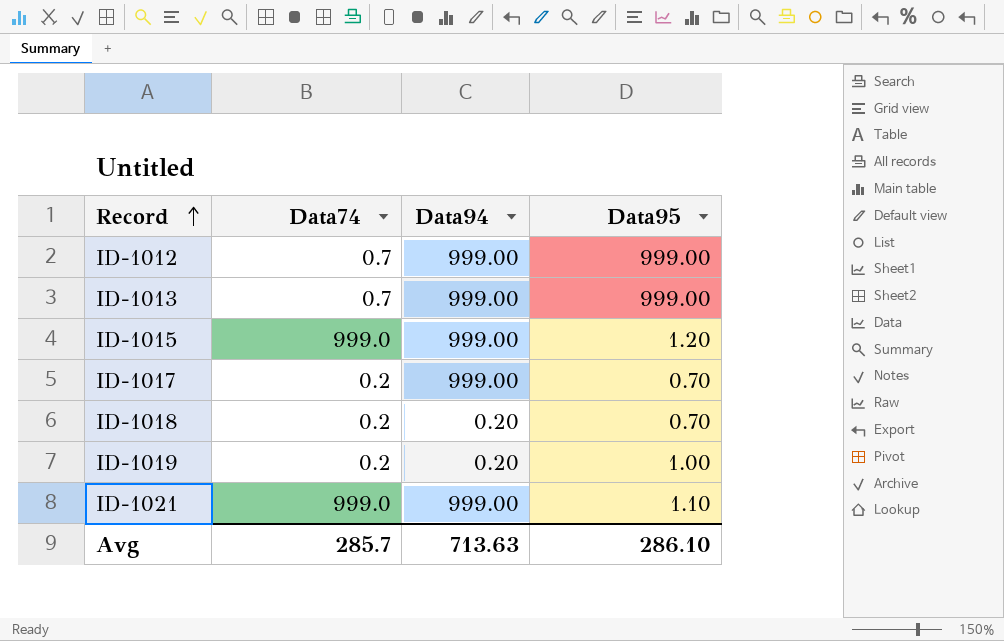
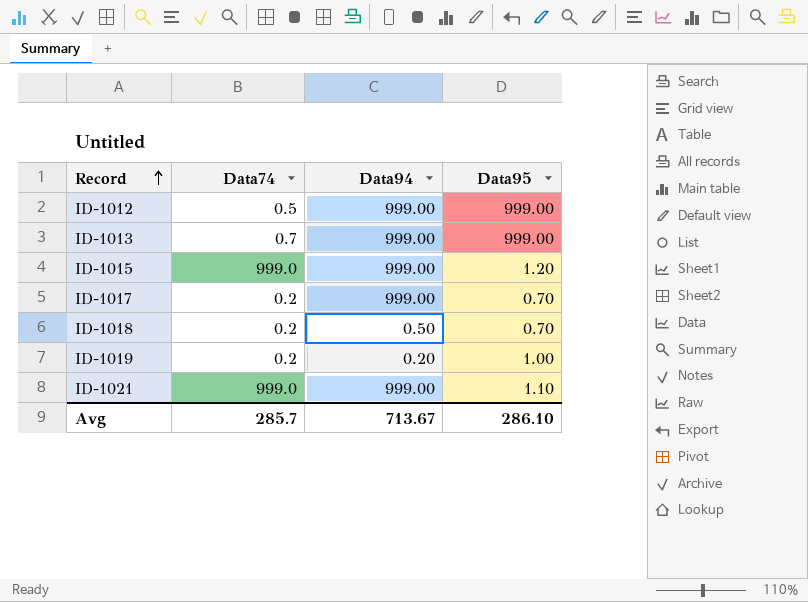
ID-1012 | Data74: 0.7 -> 0.5
ID-1018 | Data94: 0.20 -> 0.50
Avg | Data94: 713.63 -> 713.67

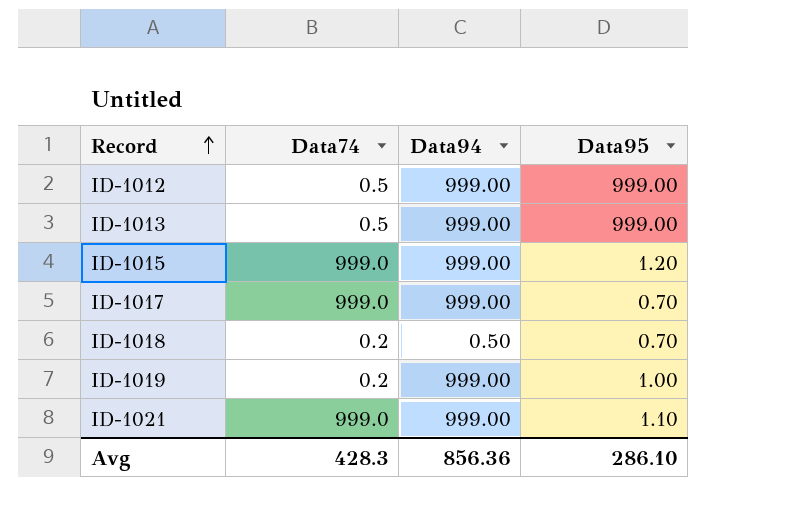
ID-1013 | Data74: 0.7 -> 0.5
ID-1017 | Data74: 0.2 -> 999.0
ID-1019 | Data94: 0.20 -> 999.00
Avg | Data74: 285.7 -> 428.3
Avg | Data94: 713.67 -> 856.36

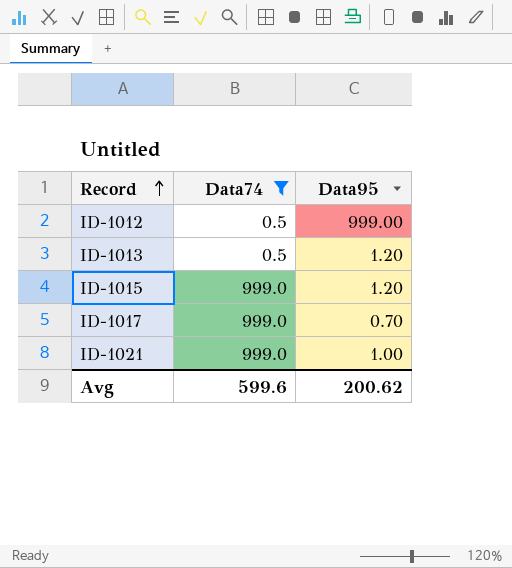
filter: none -> Data74 != 0.2
column Data94 | position: 3 -> none
ID-1013 | Data95: 999.00 -> 1.20
ID-1021 | Data95: 1.10 -> 1.00
Avg | Data74: 428.3 -> 599.6
Avg | Data95: 286.10 -> 200.62

